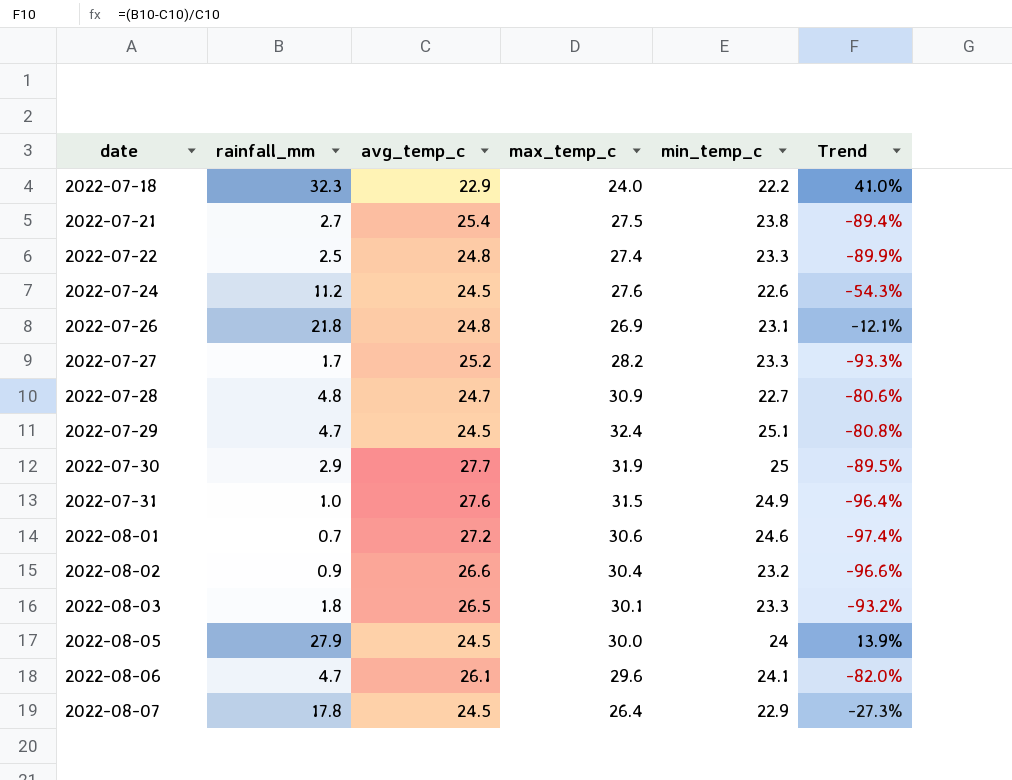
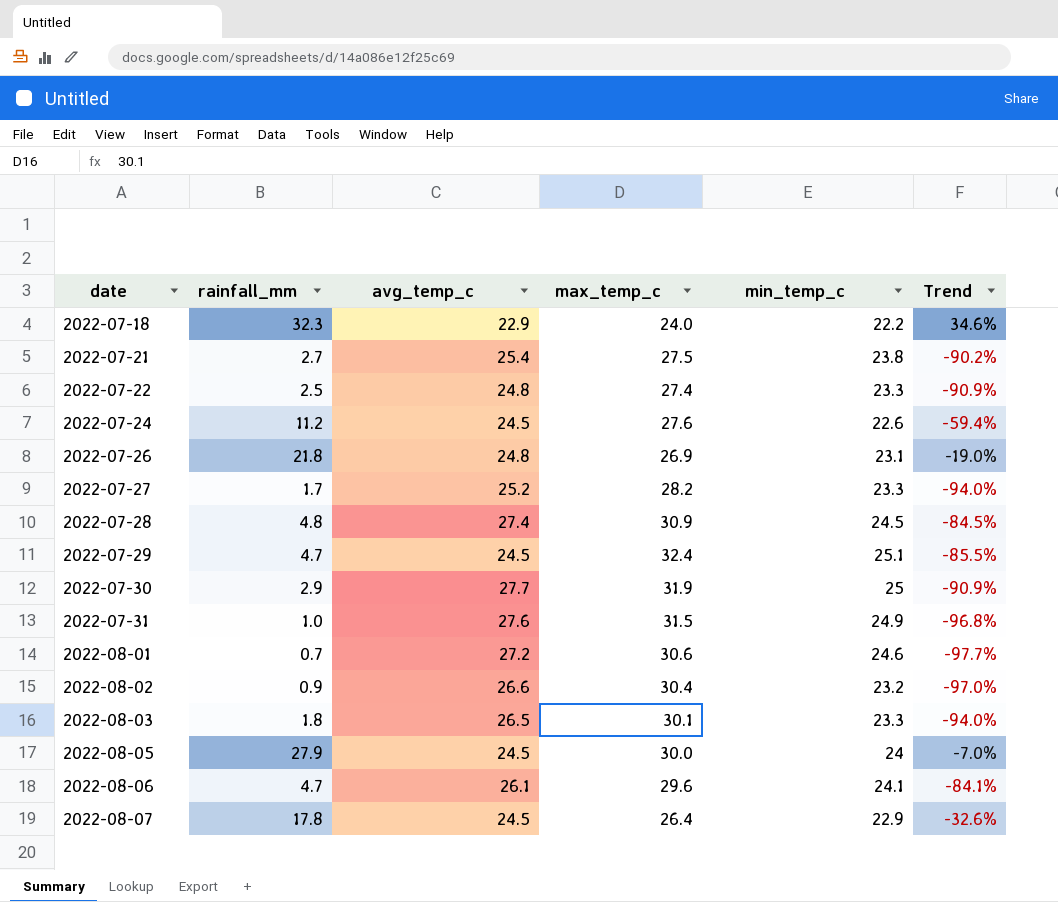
column Trend | formula: ([rainfall_mm] - [avg_temp_c]) / [avg_temp_c] -> ([rainfall_mm] - [max_temp_c]) / [max_temp_c]
2022-07-28 | avg_temp_c: 24.7 -> 27.4
2022-07-28 | min_temp_c: 22.7 -> 24.5

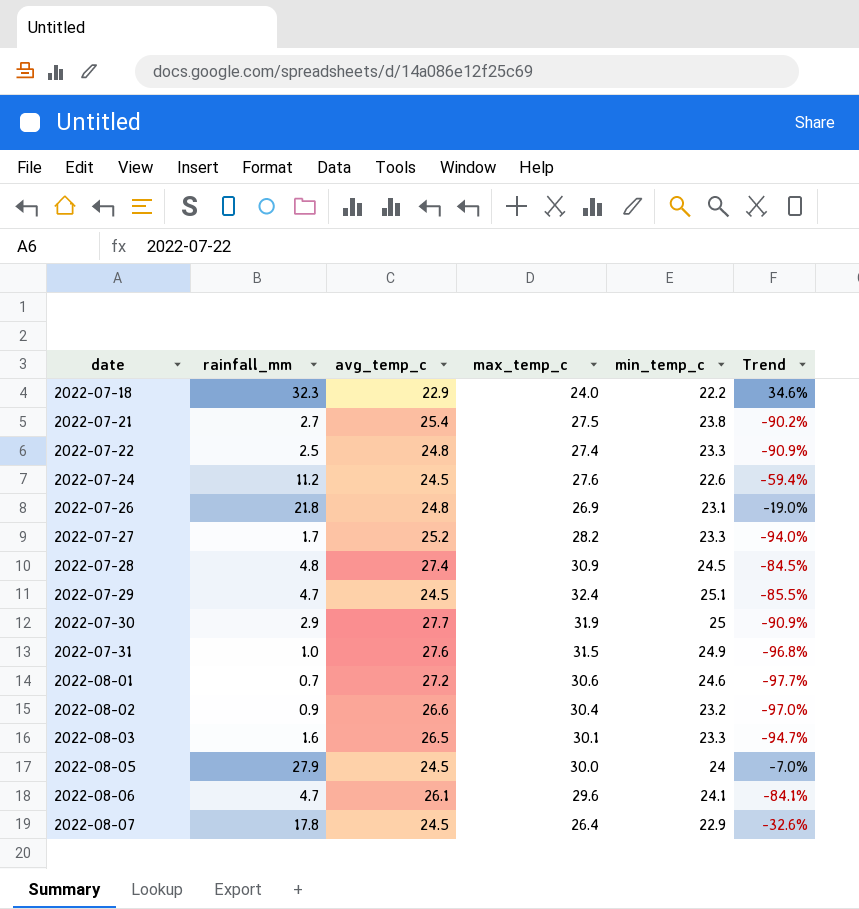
2022-08-03 | rainfall_mm: 1.8 -> 1.6
2022-08-03 | Trend: -94.0% -> -94.7%

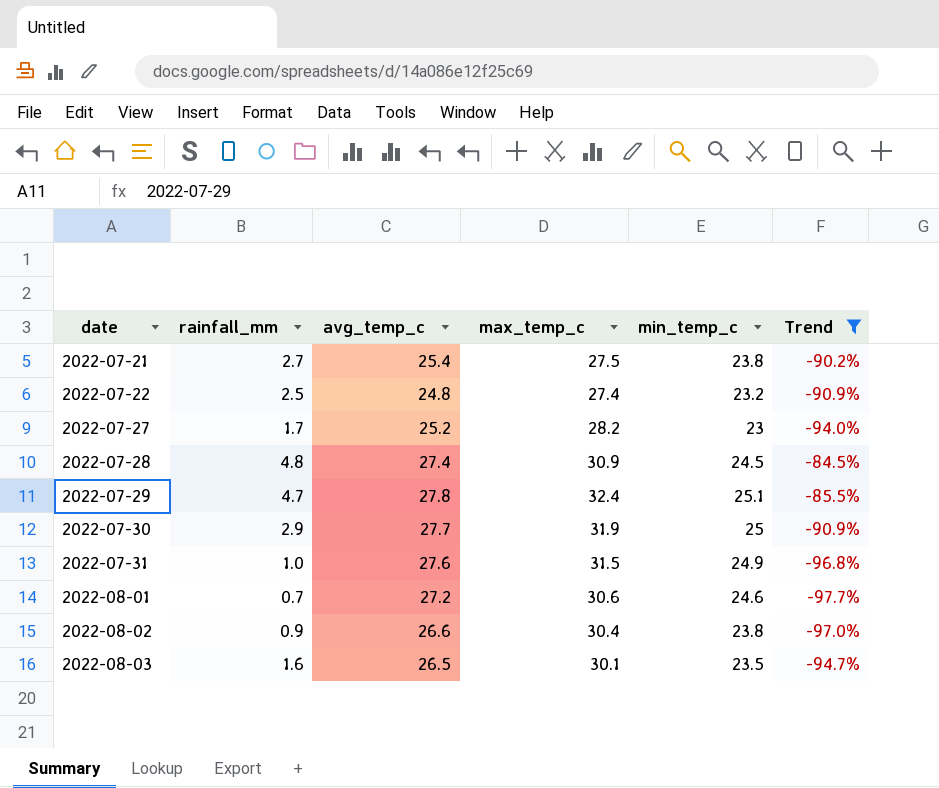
filter: none -> Trend <= -84.5%
2022-07-22 | min_temp_c: 23.3 -> 23.2
2022-07-27 | min_temp_c: 23.3 -> 23
2022-07-29 | avg_temp_c: 24.5 -> 27.8
2022-08-02 | min_temp_c: 23.2 -> 23.8
2022-08-03 | min_temp_c: 23.3 -> 23.5

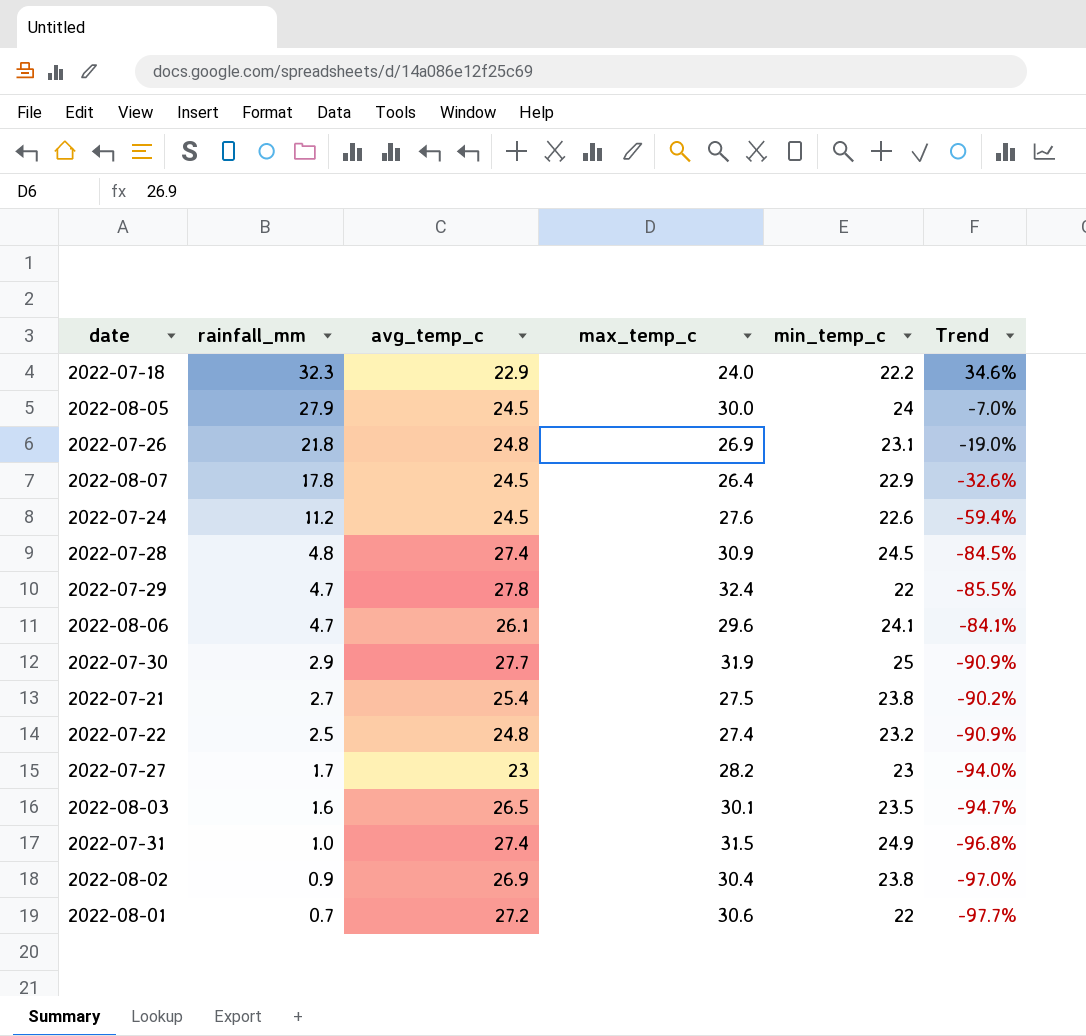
filter: Trend <= -84.5% -> none
row order: date ascending -> rainfall_mm descending
2022-07-29 | min_temp_c: 25.1 -> 22
2022-07-27 | avg_temp_c: 25.2 -> 23
2022-07-31 | avg_temp_c: 27.6 -> 27.4
2022-08-02 | avg_temp_c: 26.6 -> 26.9
2022-08-01 | min_temp_c: 24.6 -> 22

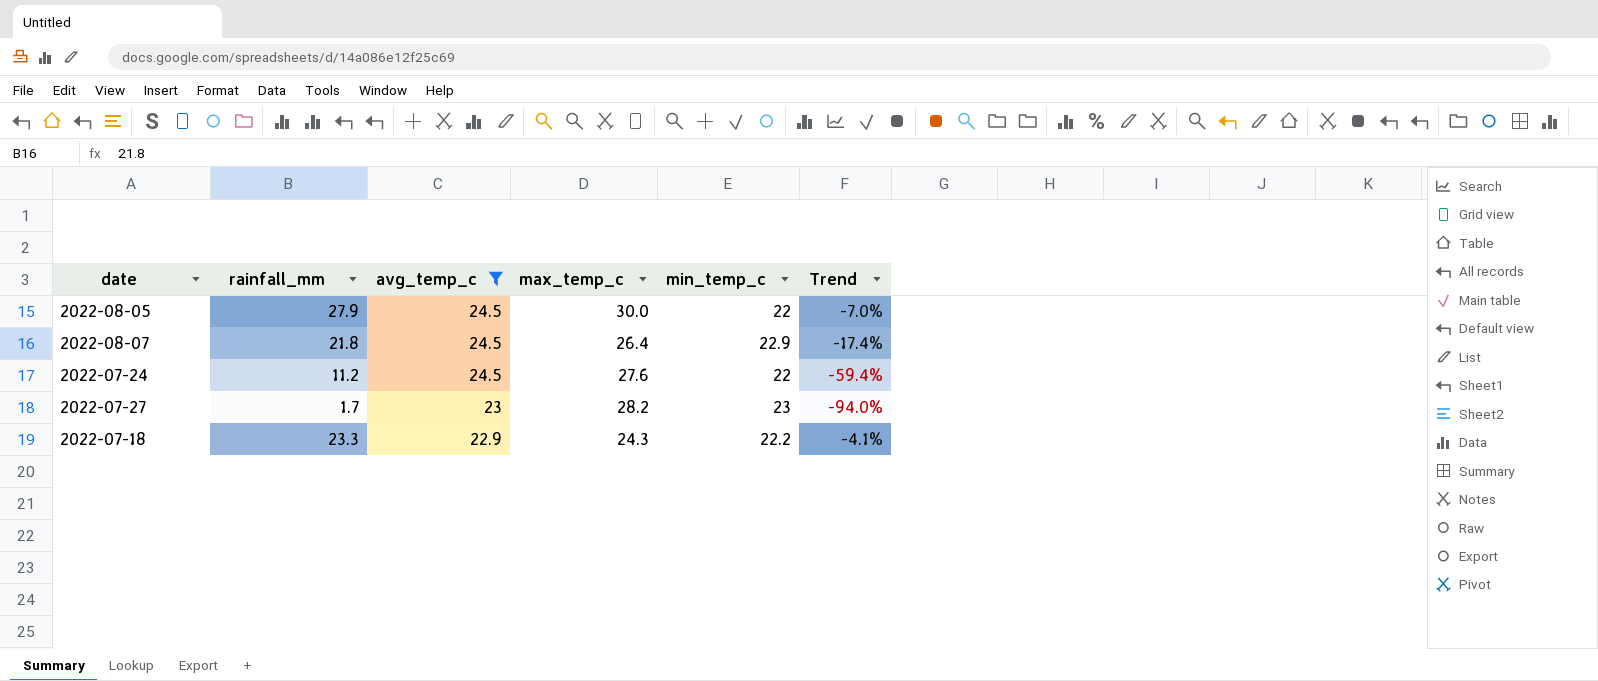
filter: none -> avg_temp_c <= 24.5
row order: rainfall_mm descending -> avg_temp_c descending
2022-08-05 | min_temp_c: 24 -> 22
2022-08-07 | rainfall_mm: 17.8 -> 21.8
2022-08-07 | Trend: -32.6% -> -17.4%
2022-07-24 | min_temp_c: 22.6 -> 22
2022-07-18 | rainfall_mm: 32.3 -> 23.3
2022-07-18 | max_temp_c: 24.0 -> 24.3
2022-07-18 | Trend: 34.6% -> -4.1%

